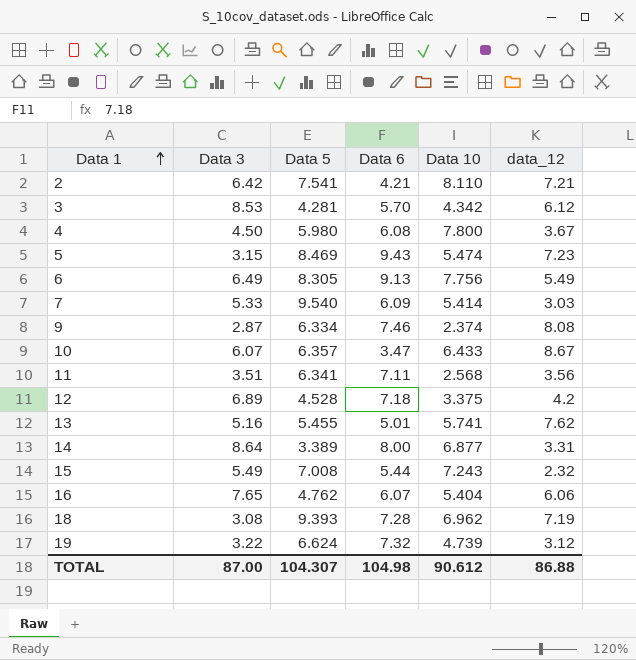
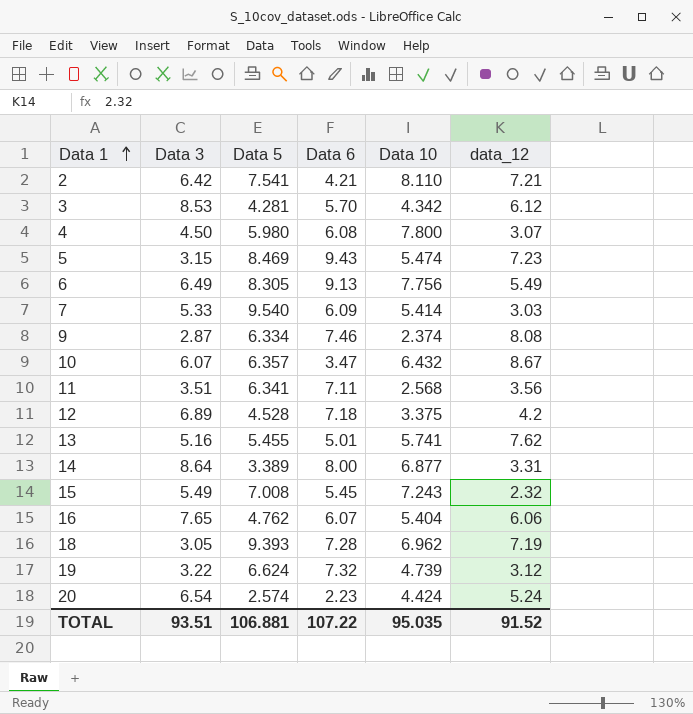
4 | data_12: 3.67 -> 3.07
10 | Data 10: 6.433 -> 6.432
15 | Data 6: 5.44 -> 5.45
18 | Data 3: 3.08 -> 3.05
row 20: none -> 6.54 | 2.574 | 2.23 | 4.424 | 5.24
TOTAL | Data 3: 87.00 -> 93.51
TOTAL | Data 5: 104.307 -> 106.881
TOTAL | Data 6: 104.98 -> 107.22
TOTAL | Data 10: 90.612 -> 95.035
TOTAL | data_12: 86.88 -> 91.52

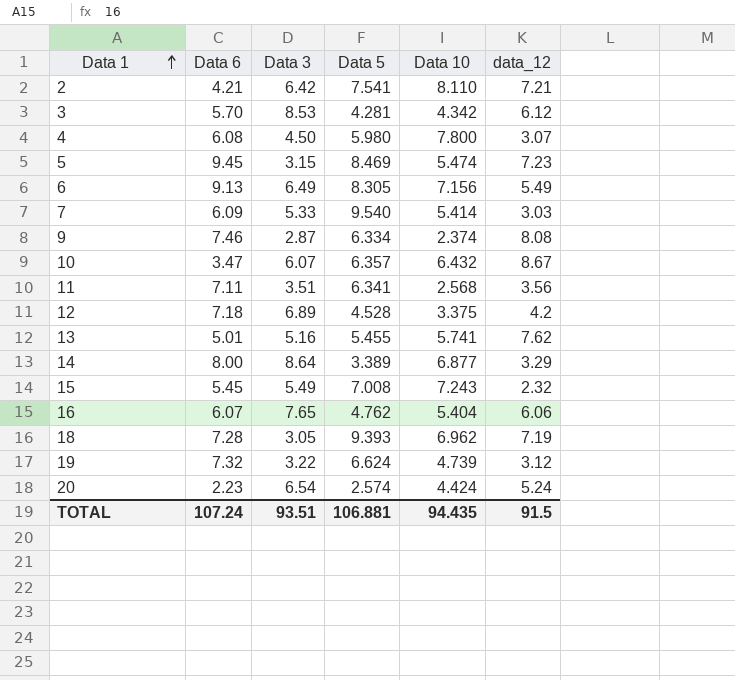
column Data 6 | position: 4 -> 2
5 | Data 6: 9.43 -> 9.45
6 | Data 10: 7.756 -> 7.156
14 | data_12: 3.31 -> 3.29
TOTAL | Data 6: 107.22 -> 107.24
TOTAL | Data 10: 95.035 -> 94.435
TOTAL | data_12: 91.52 -> 91.5

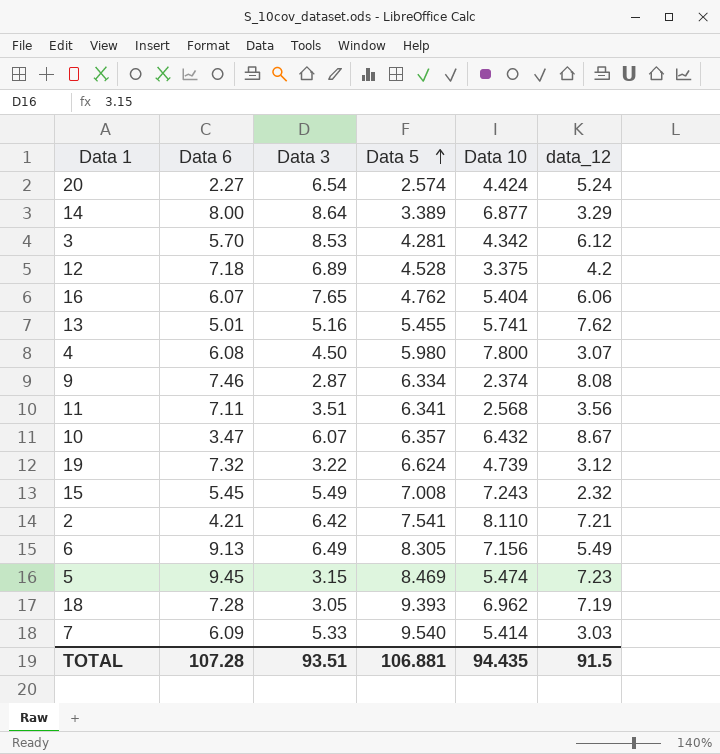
row order: Data 1 ascending -> Data 5 ascending
20 | Data 6: 2.23 -> 2.27
TOTAL | Data 6: 107.24 -> 107.28

